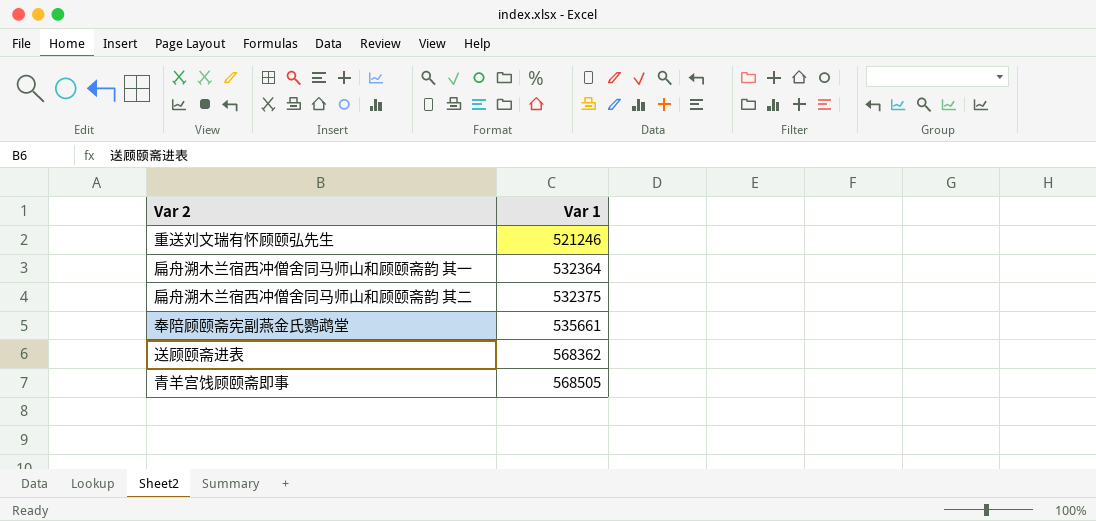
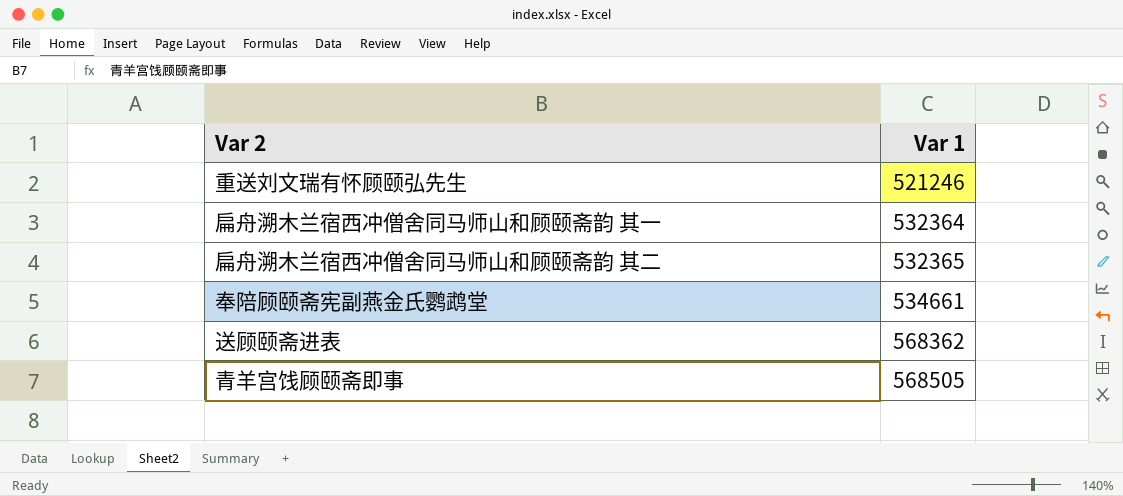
扁舟溯木兰宿西冲僧舍同马师山和顾颐斋韵 其二 | Var 1: 532375 -> 532365
奉陪顾颐斋宪副燕金氏鹦鹉堂 | Var 1: 535661 -> 534661

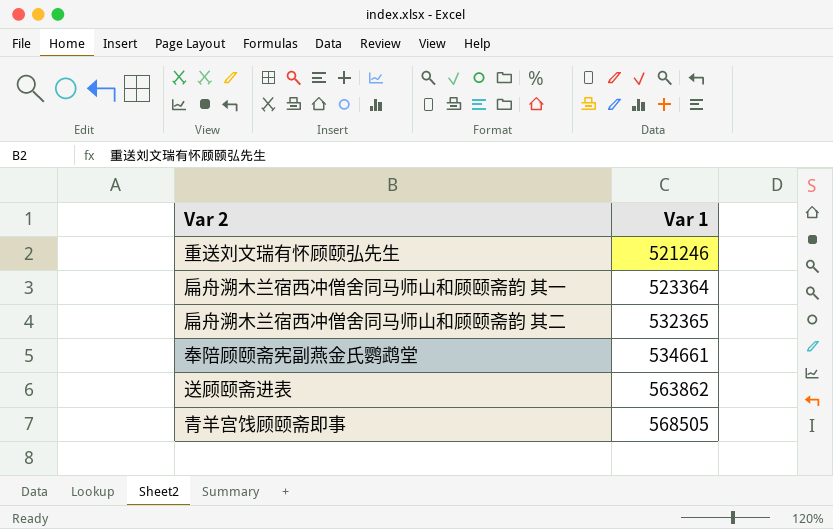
扁舟溯木兰宿西冲僧舍同马师山和顾颐斋韵 其一 | Var 1: 532364 -> 523364
送顾颐斋进表 | Var 1: 568362 -> 563862

